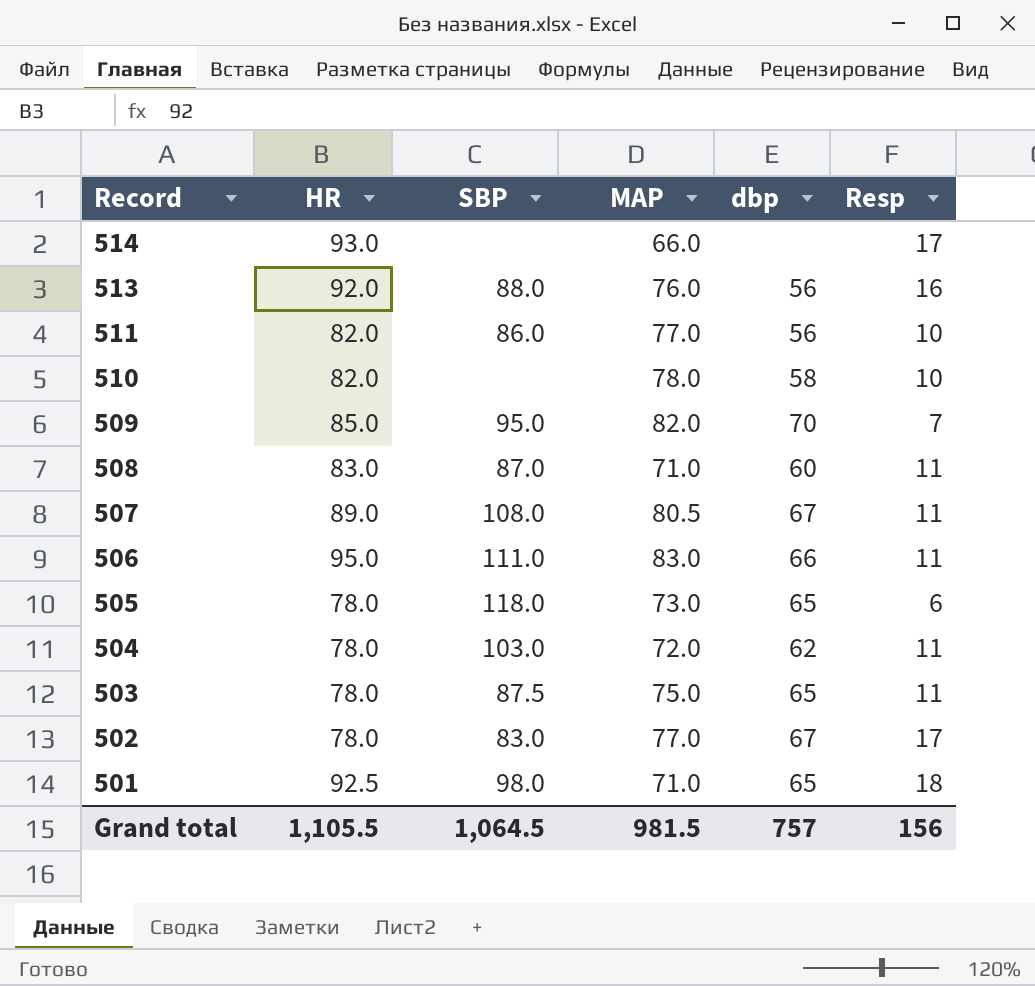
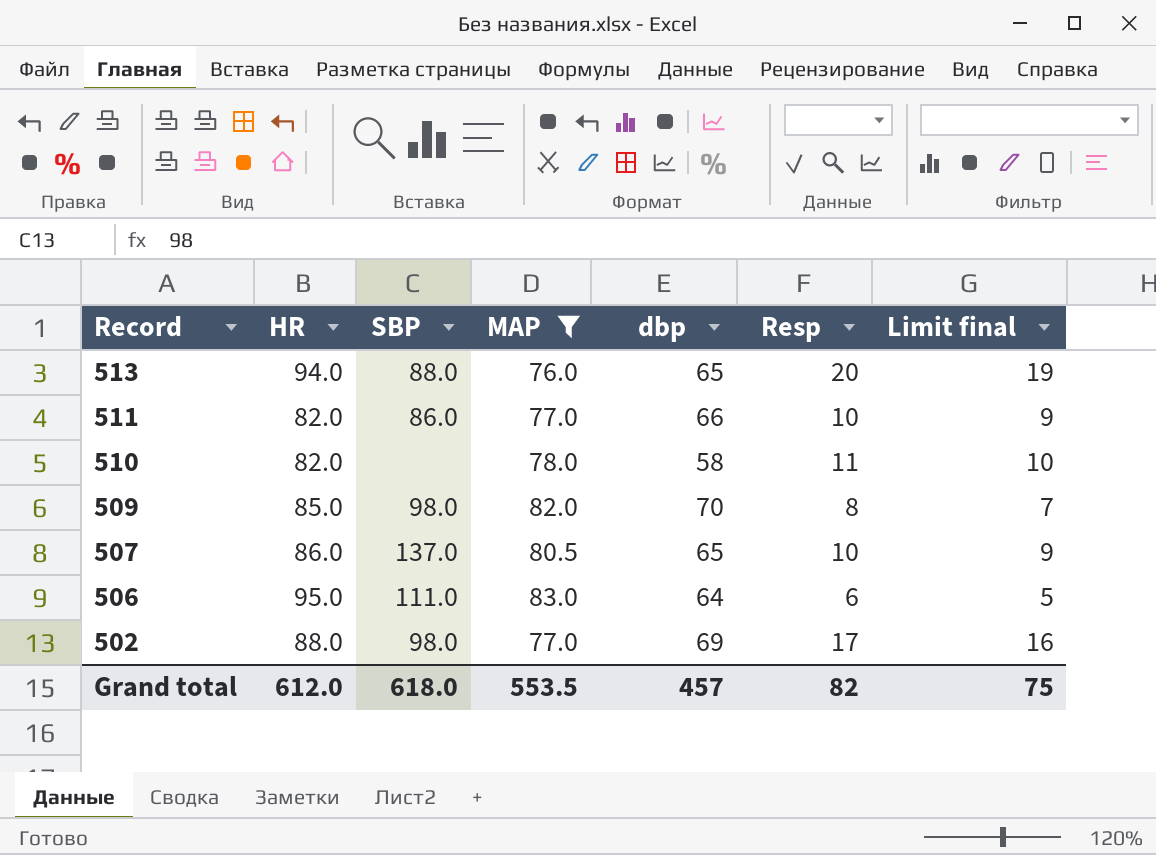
filter: none -> MAP >= 76.0
column Limit final | formula: none -> [Resp] - 1
513 | HR: 92.0 -> 94.0
513 | dbp: 56 -> 65
513 | Resp: 16 -> 20
511 | dbp: 56 -> 66
510 | Resp: 10 -> 11
509 | SBP: 95.0 -> 98.0
509 | Resp: 7 -> 8
507 | HR: 89.0 -> 86.0
507 | SBP: 108.0 -> 137.0
507 | dbp: 67 -> 65
507 | Resp: 11 -> 10
506 | dbp: 66 -> 64
506 | Resp: 11 -> 6
502 | HR: 78.0 -> 88.0
502 | SBP: 83.0 -> 98.0
502 | dbp: 67 -> 69
Grand total | HR: 1,105.5 -> 612.0
Grand total | SBP: 1,064.5 -> 618.0
Grand total | MAP: 981.5 -> 553.5
Grand total | dbp: 757 -> 457
Grand total | Resp: 156 -> 82

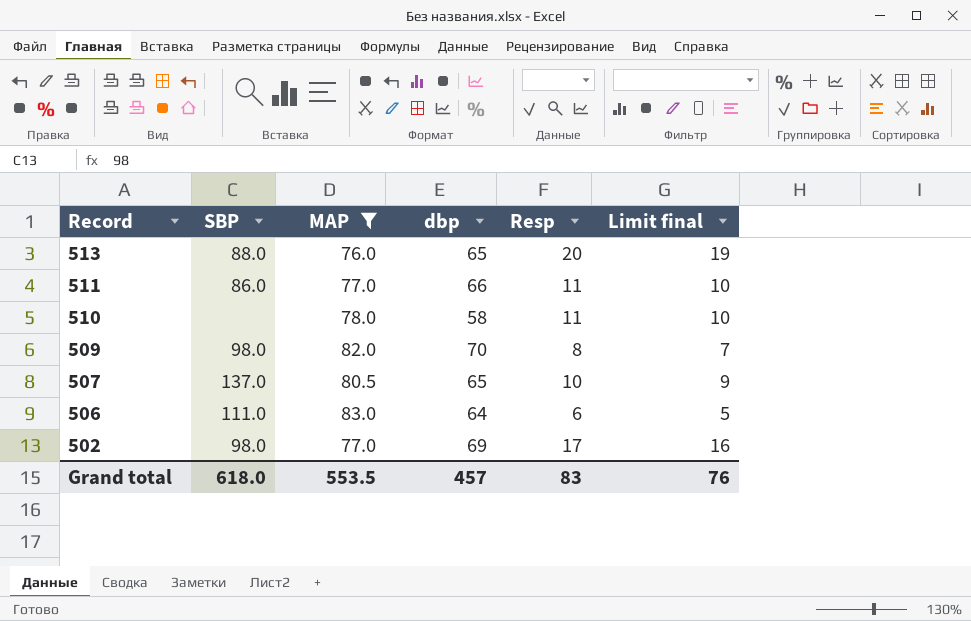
column HR | position: 2 -> none
511 | Resp: 10 -> 11
511 | Limit final: 9 -> 10
Grand total | Resp: 82 -> 83
Grand total | Limit final: 75 -> 76

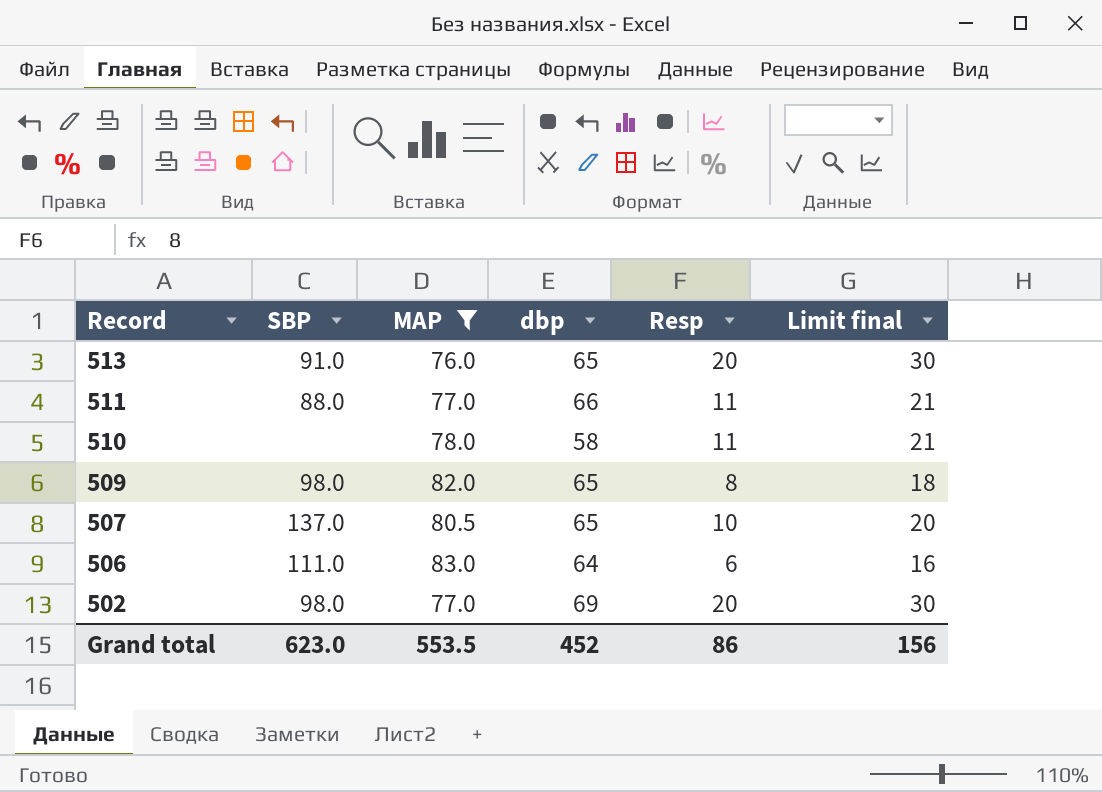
column Limit final | formula: [Resp] - 1 -> [Resp] + 10
513 | SBP: 88.0 -> 91.0
511 | SBP: 86.0 -> 88.0
509 | dbp: 70 -> 65
502 | Resp: 17 -> 20
Grand total | SBP: 618.0 -> 623.0
Grand total | dbp: 457 -> 452
Grand total | Resp: 83 -> 86
Grand total | Limit final: 76 -> 156

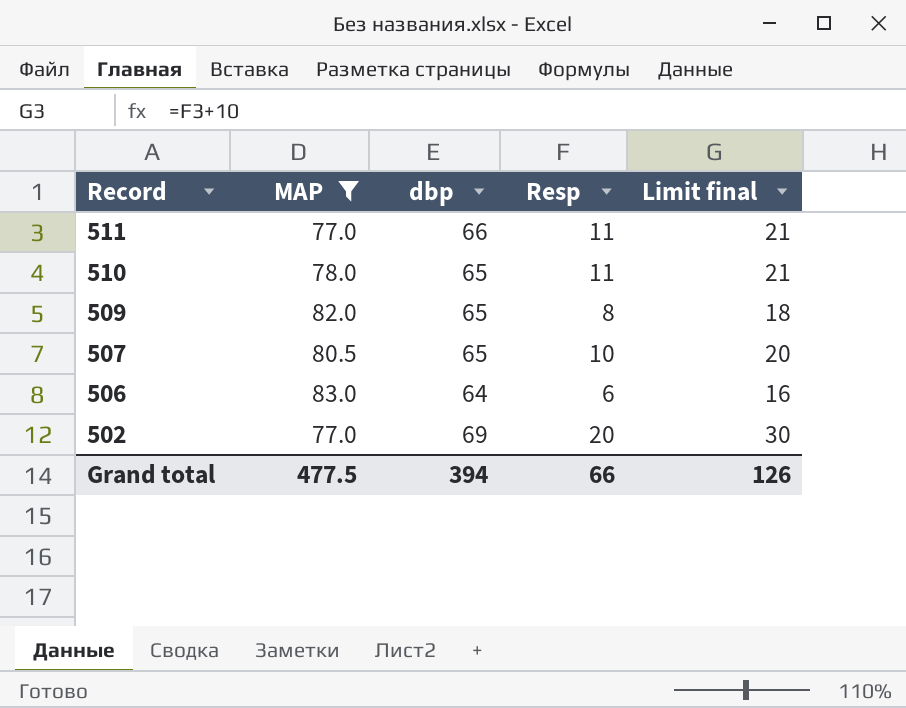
column SBP | position: 2 -> none
row 513: 91.0 | 76.0 | 65 | 20 | 30 -> none
510 | dbp: 58 -> 65
Grand total | MAP: 553.5 -> 477.5
Grand total | dbp: 452 -> 394
Grand total | Resp: 86 -> 66
Grand total | Limit final: 156 -> 126

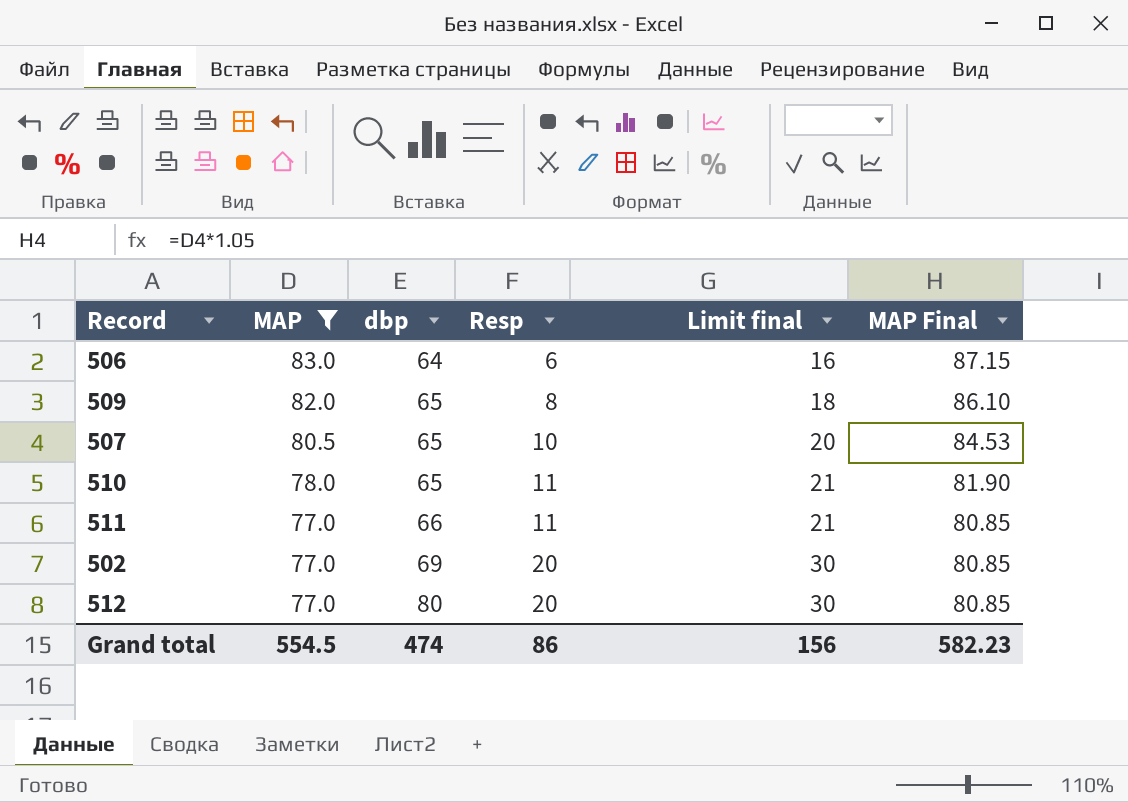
row order: Record descending -> MAP descending
column MAP Final | formula: none -> [MAP] * 1.05
row 512: none -> 77.0 | 80 | 20 | 30 | 80.85
Grand total | MAP: 477.5 -> 554.5
Grand total | dbp: 394 -> 474
Grand total | Resp: 66 -> 86
Grand total | Limit final: 126 -> 156

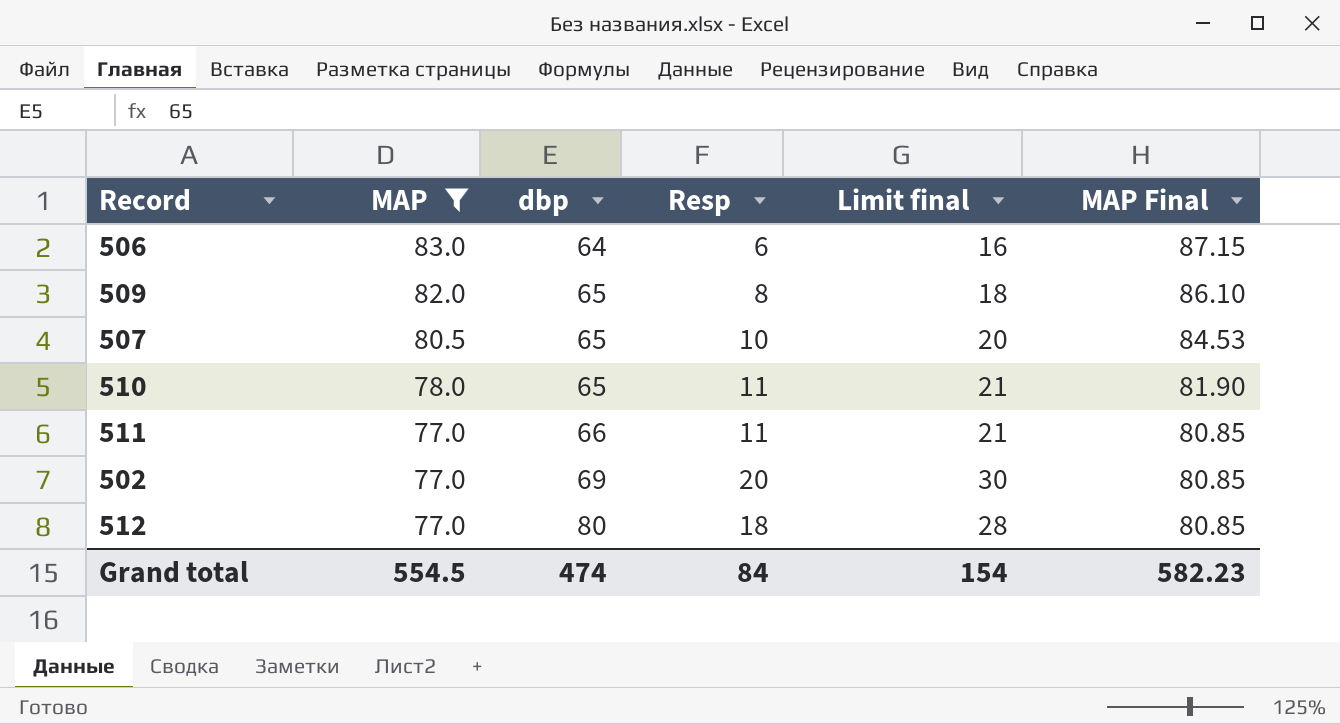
512 | Resp: 20 -> 18
512 | Limit final: 30 -> 28
Grand total | Resp: 86 -> 84
Grand total | Limit final: 156 -> 154

